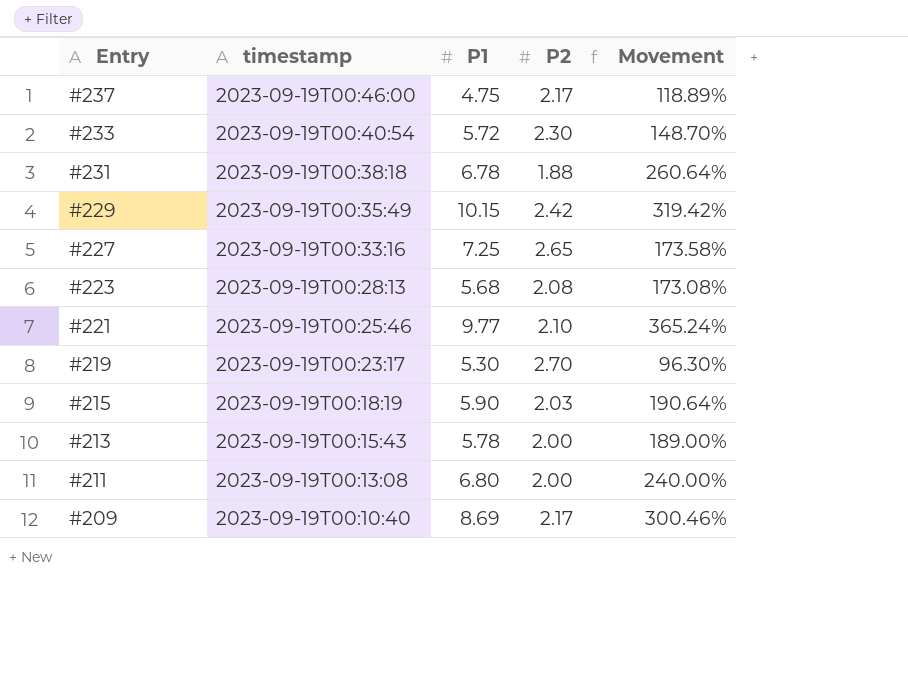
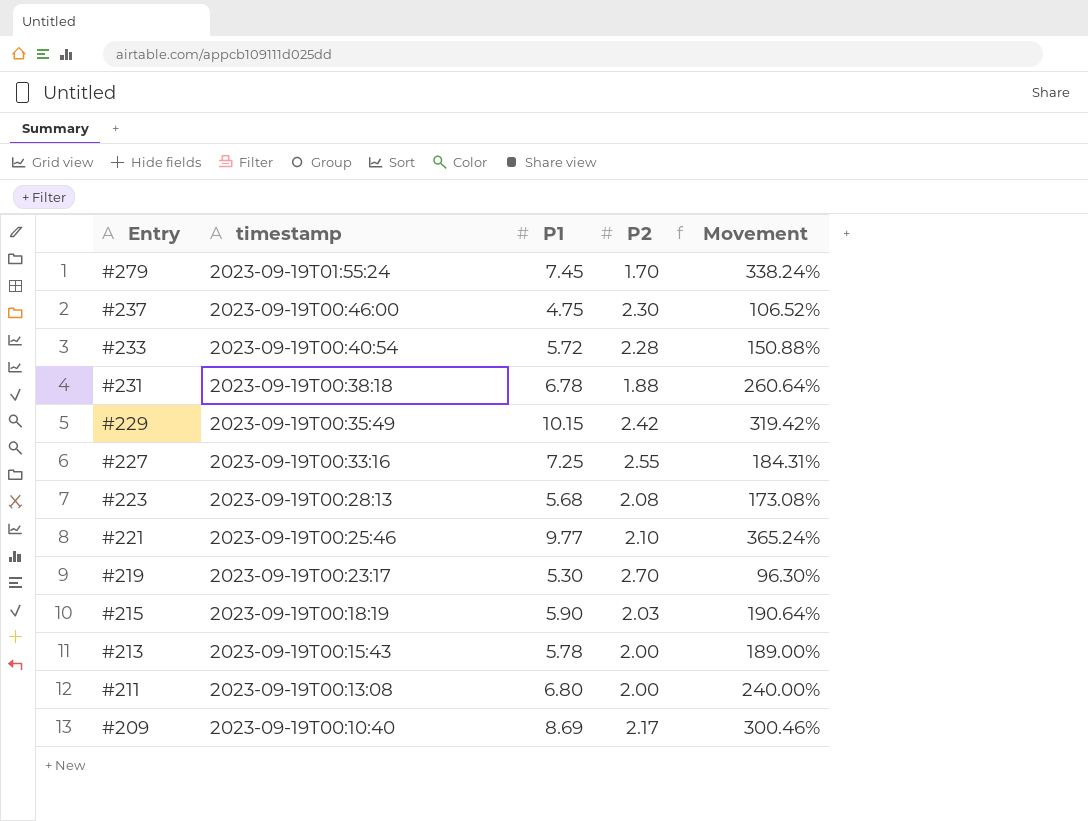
row #279: none -> 2023-09-19T01:55:24 | 7.45 | 1.70 | 338.24%
#237 | P2: 2.17 -> 2.30
#237 | Movement: 118.89% -> 106.52%
#233 | P2: 2.30 -> 2.28
#233 | Movement: 148.70% -> 150.88%
#227 | P2: 2.65 -> 2.55
#227 | Movement: 173.58% -> 184.31%

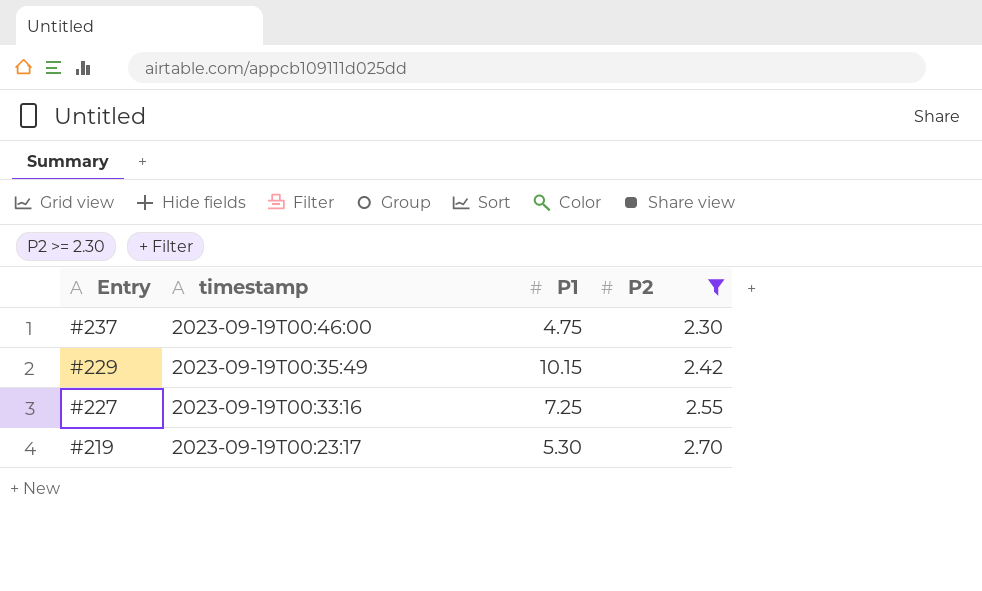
filter: none -> P2 >= 2.30
column Movement | formula: ([P1] - [P2]) / [P2] -> none

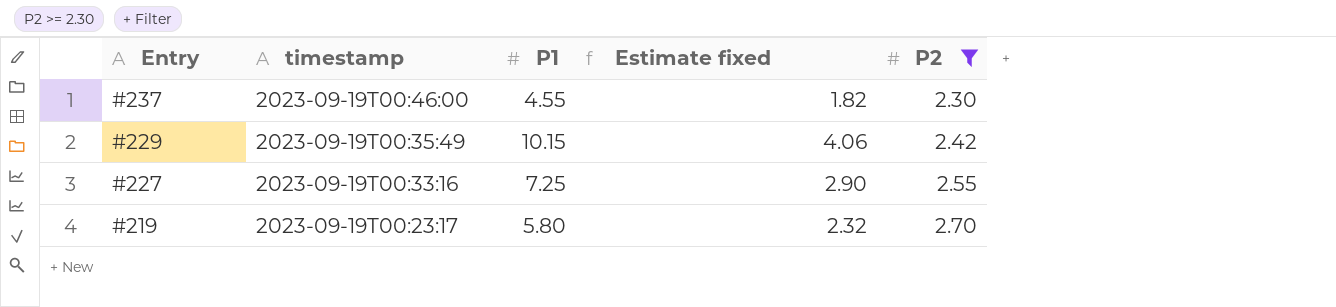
column Estimate fixed | formula: none -> [P1] * 0.4
#237 | P1: 4.75 -> 4.55
#219 | P1: 5.30 -> 5.80

